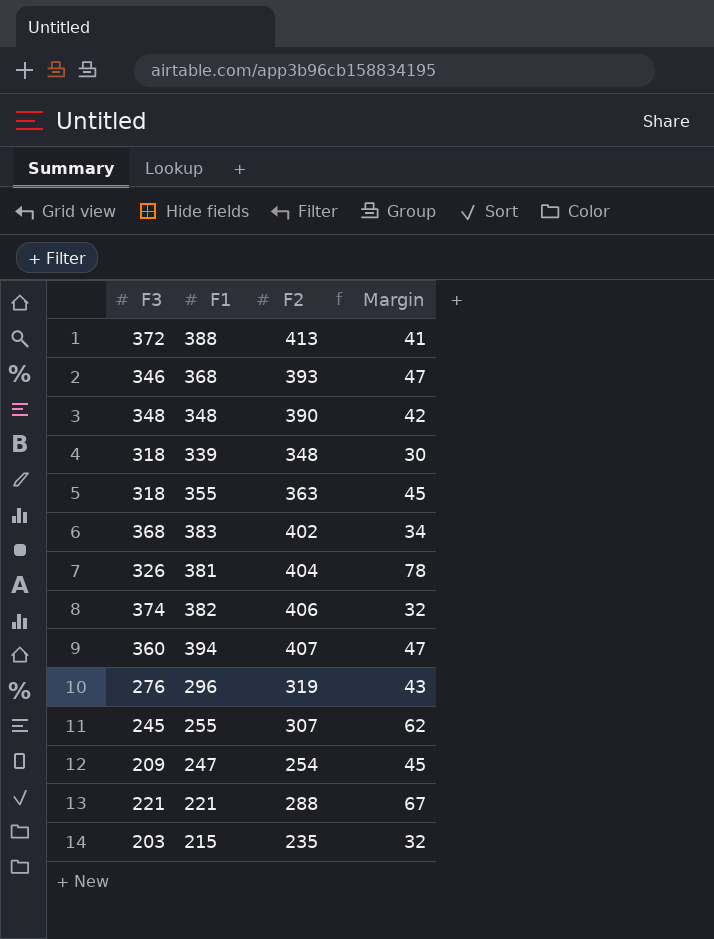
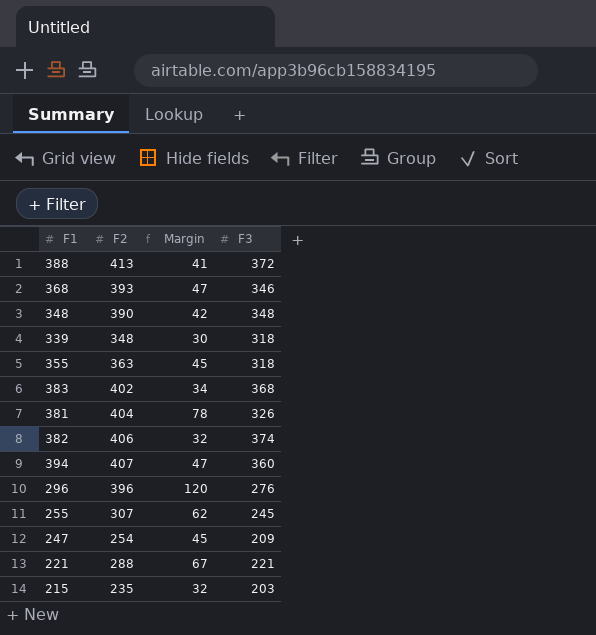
column F3 | position: 1 -> 4
296 | F2: 319 -> 396
296 | Margin: 43 -> 120

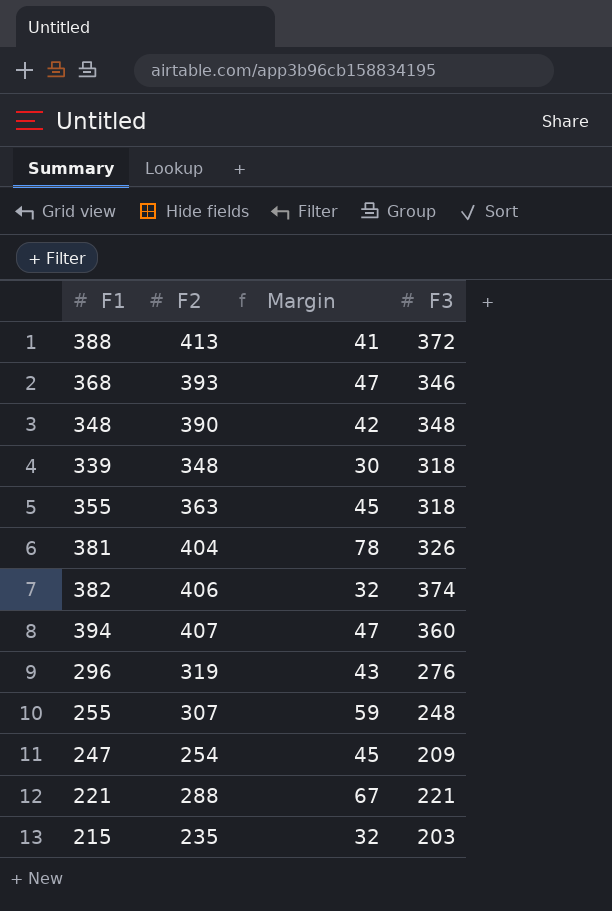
row 383: 402 | 34 | 368 -> none
296 | F2: 396 -> 319
296 | Margin: 120 -> 43
255 | Margin: 62 -> 59
255 | F3: 245 -> 248

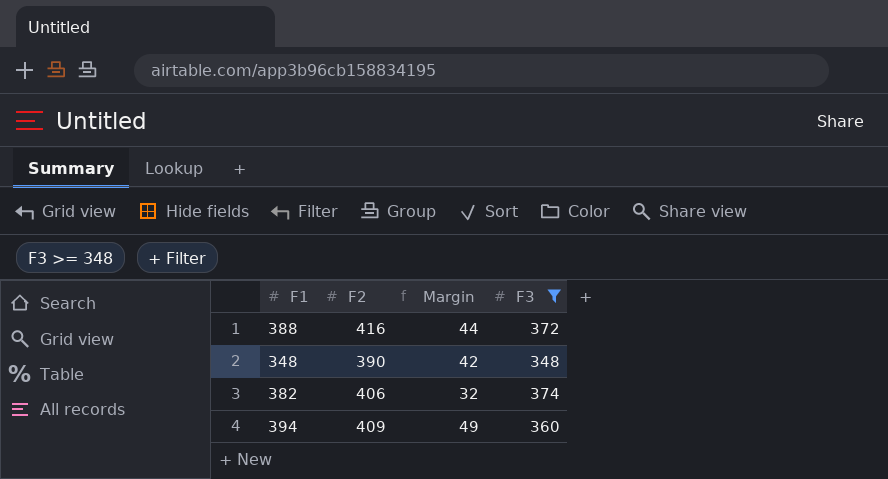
filter: none -> F3 >= 348
388 | F2: 413 -> 416
388 | Margin: 41 -> 44
394 | F2: 407 -> 409
394 | Margin: 47 -> 49

